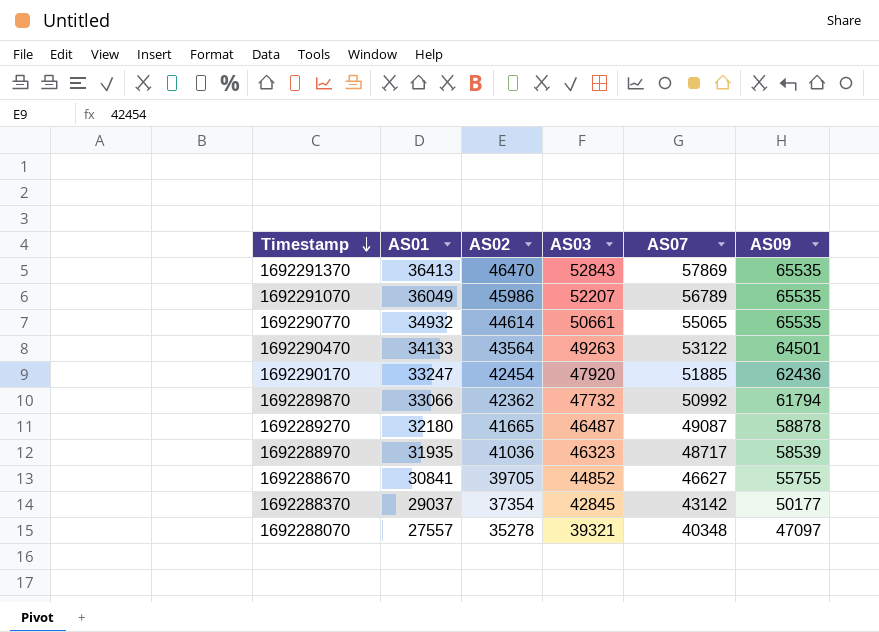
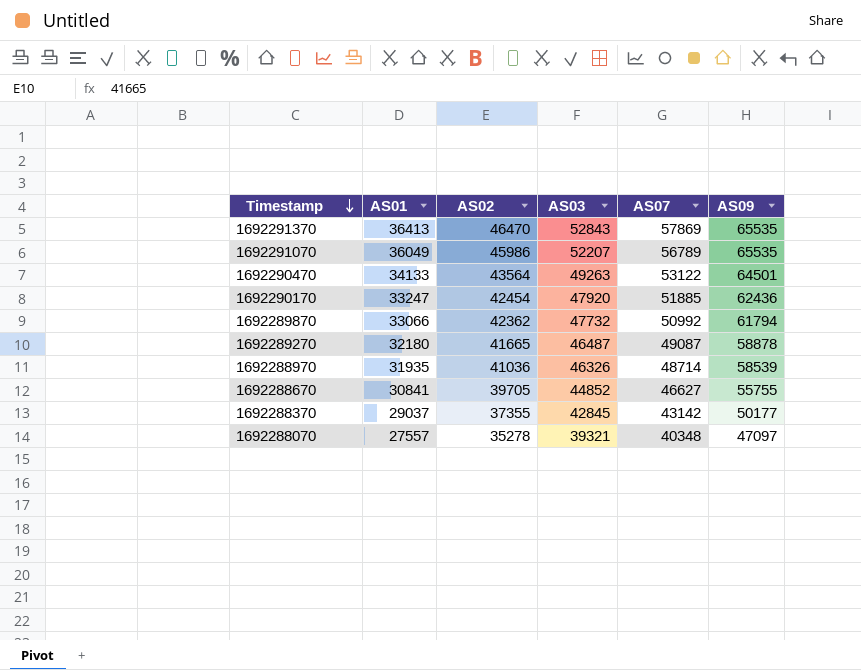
row 1692290770: 34932 | 44614 | 50661 | 55065 | 65535 -> none
1692288970 | AS03: 46323 -> 46326
1692288970 | AS07: 48717 -> 48714
1692288370 | AS02: 37354 -> 37355

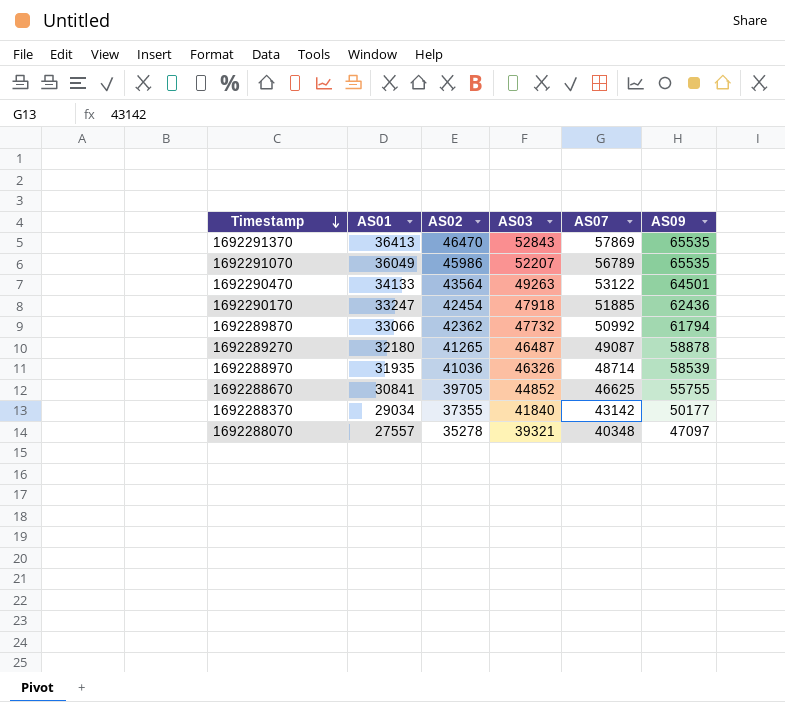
1692290170 | AS03: 47920 -> 47918
1692289270 | AS02: 41665 -> 41265
1692288670 | AS07: 46627 -> 46625
1692288370 | AS01: 29037 -> 29034
1692288370 | AS03: 42845 -> 41840

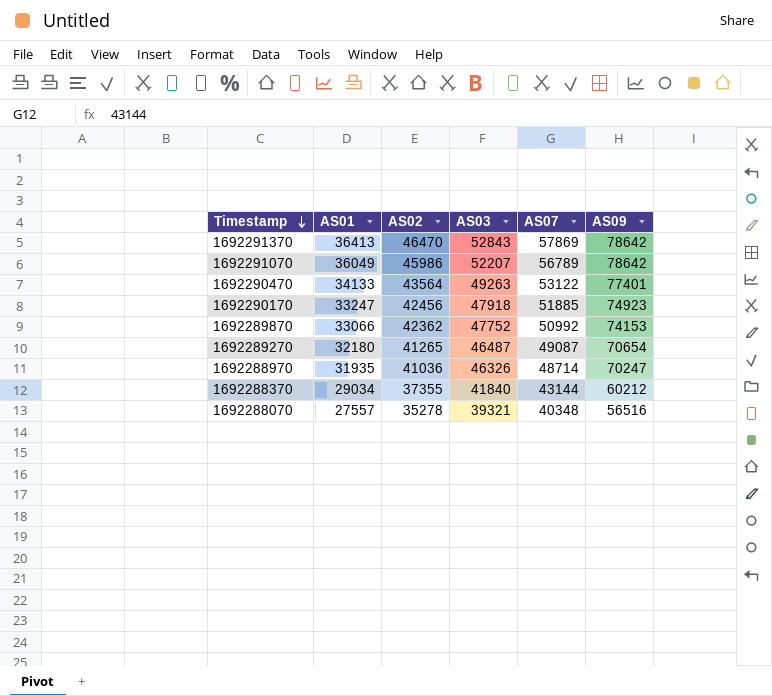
row 1692288670: 30841 | 39705 | 44852 | 46625 | 55755 -> none
1692291370 | AS09: 65535 -> 78642
1692291070 | AS09: 65535 -> 78642
1692290470 | AS09: 64501 -> 77401
1692290170 | AS02: 42454 -> 42456
1692290170 | AS09: 62436 -> 74923
1692289870 | AS03: 47732 -> 47752
1692289870 | AS09: 61794 -> 74153
1692289270 | AS09: 58878 -> 70654
1692288970 | AS09: 58539 -> 70247
1692288370 | AS07: 43142 -> 43144
1692288370 | AS09: 50177 -> 60212
1692288070 | AS09: 47097 -> 56516

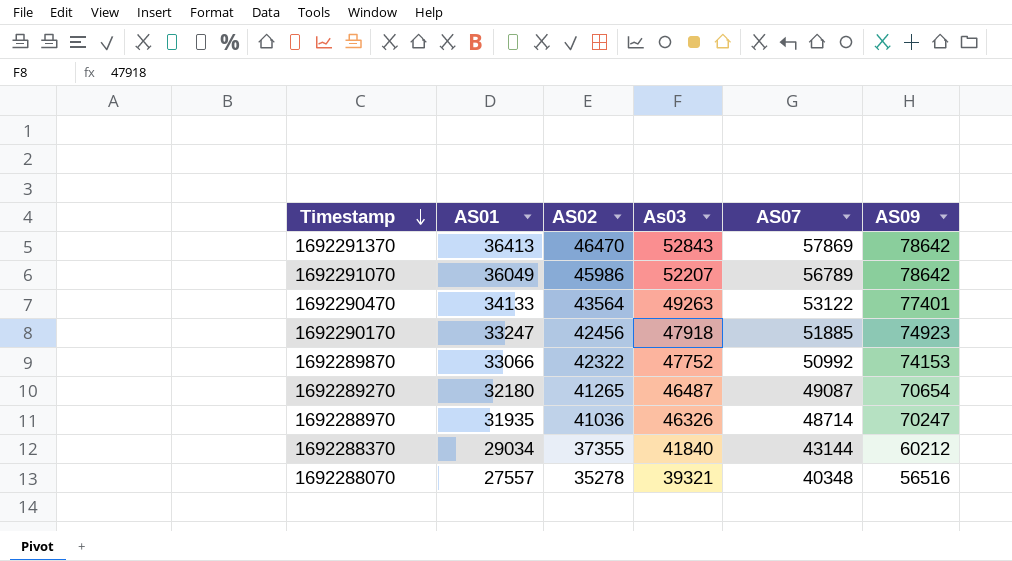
column name: AS03 -> As03
1692289870 | AS02: 42362 -> 42322

